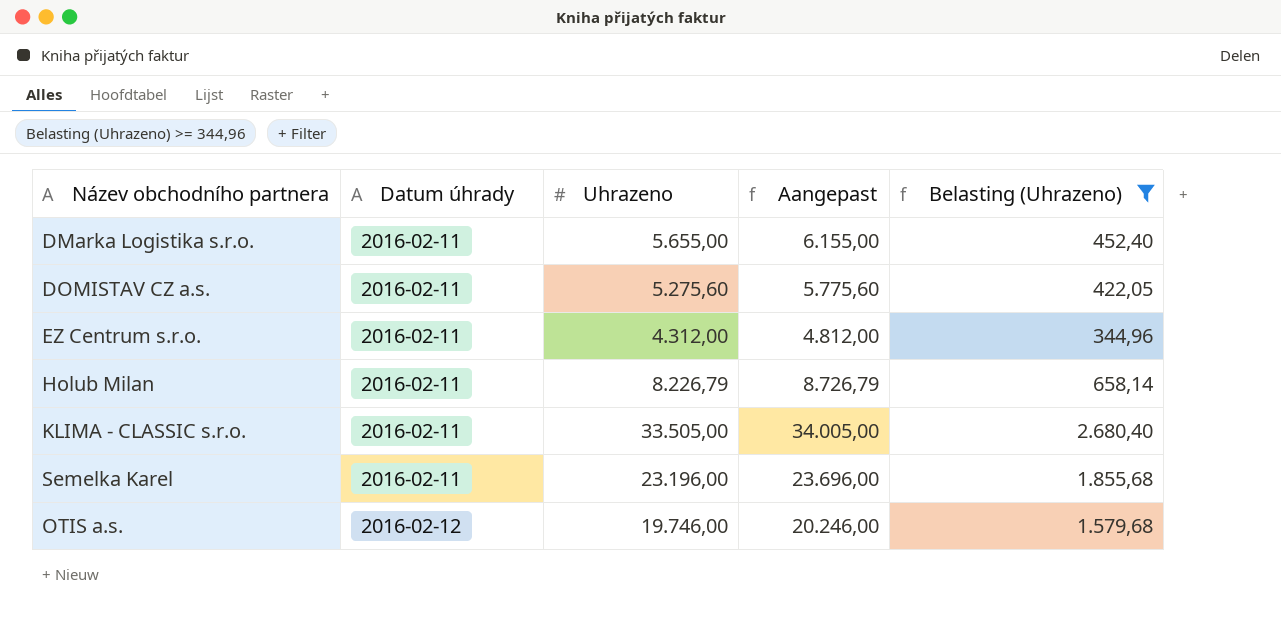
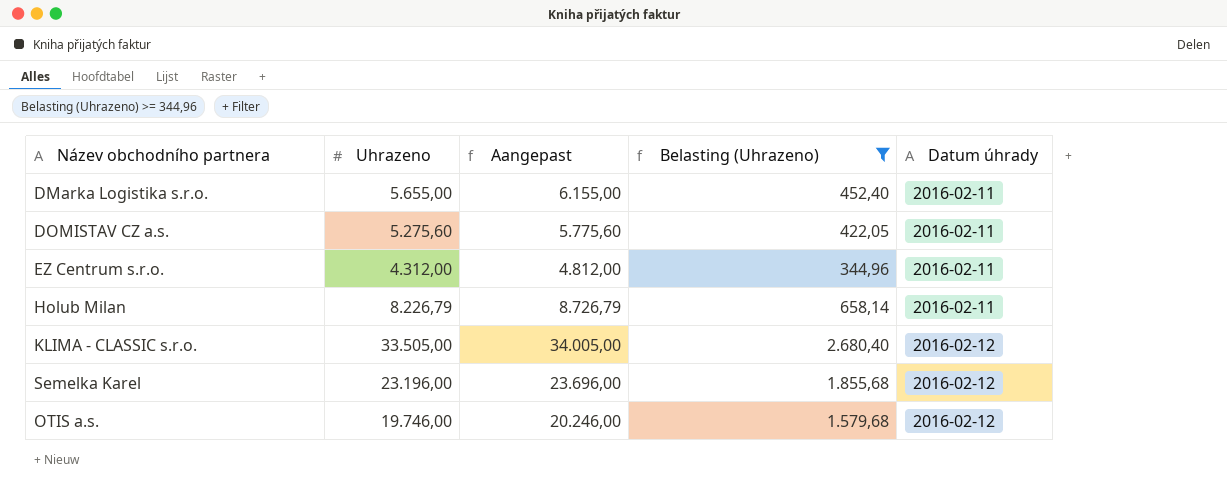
column Datum úhrady | position: 2 -> 5
KLIMA - CLASSIC s.r.o. | Datum úhrady: 2016-02-11 -> 2016-02-12
Semelka Karel | Datum úhrady: 2016-02-11 -> 2016-02-12

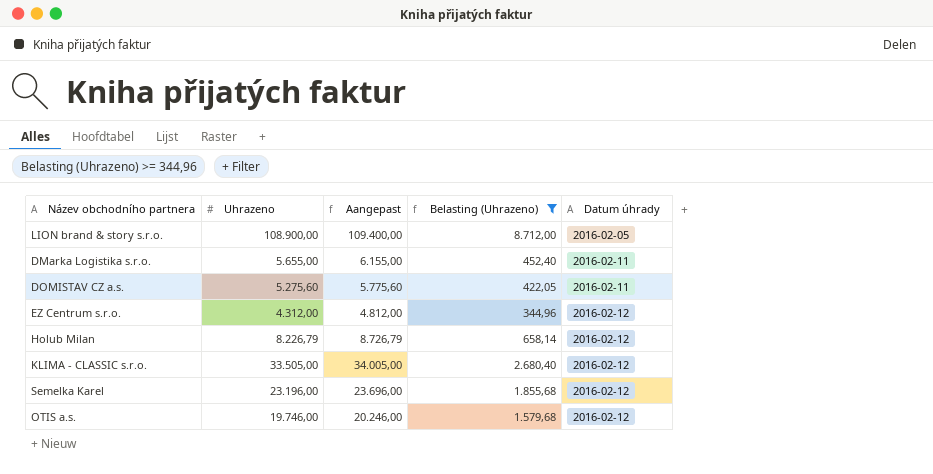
row LION brand & story s.r.o.: none -> 108.900,00 | 109.400,00 | 8.712,00 | 2016-02-05
EZ Centrum s.r.o. | Datum úhrady: 2016-02-11 -> 2016-02-12
Holub Milan | Datum úhrady: 2016-02-11 -> 2016-02-12

